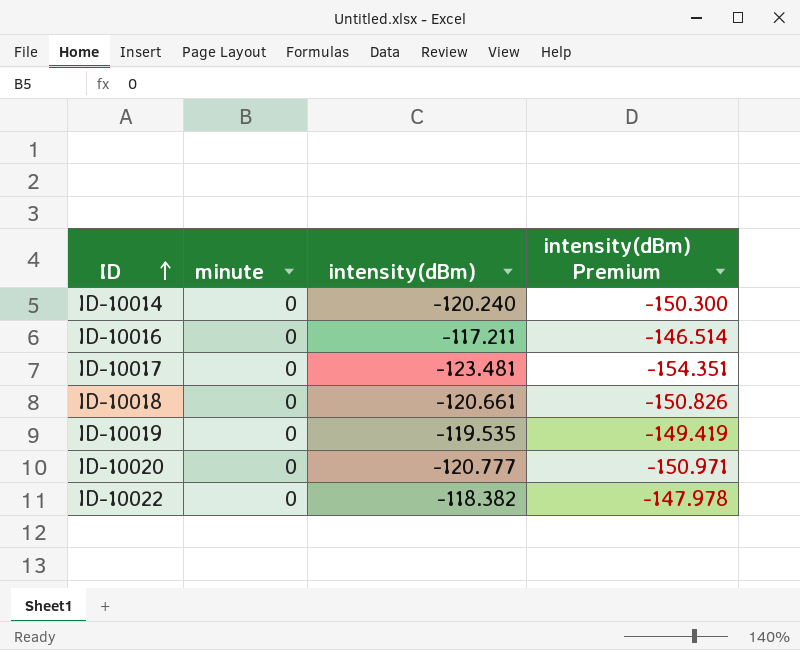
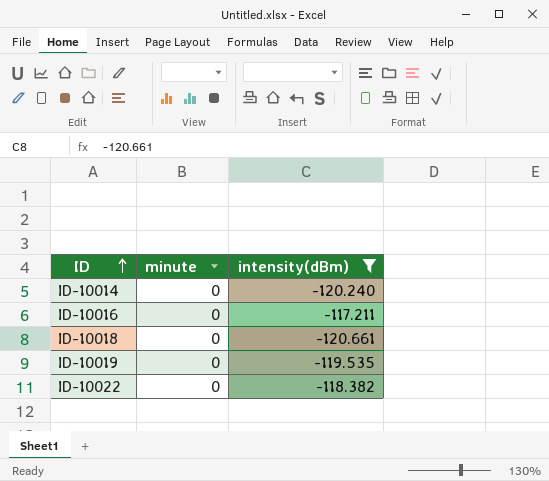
filter: none -> intensity(dBm) >= -120.661
column intensity(dBm) Premium | formula: [intensity(dBm)] * 1.25 -> none

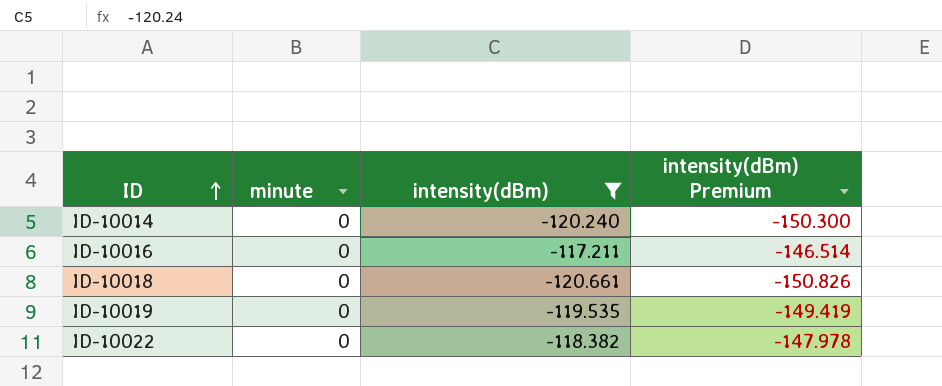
column intensity(dBm) Premium | formula: none -> [intensity(dBm)] * 1.25

